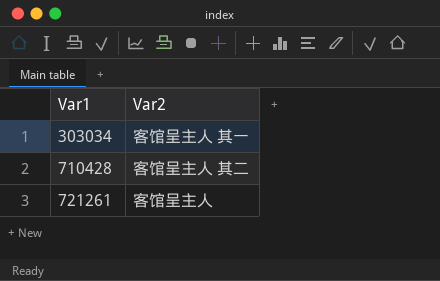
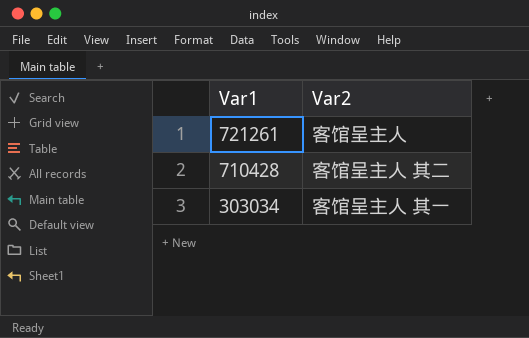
row order: Var1 ascending -> Var1 descending

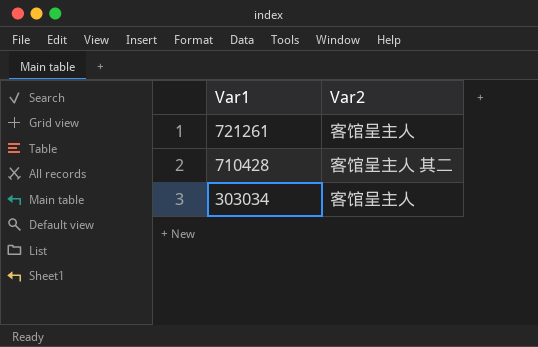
303034 | Var2: 客馆呈主人 其一 -> 客馆呈主人

